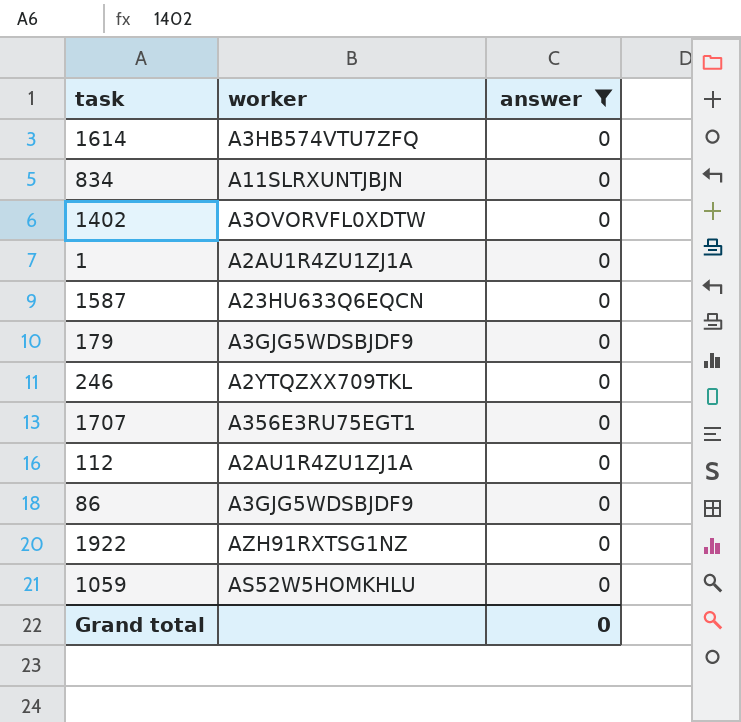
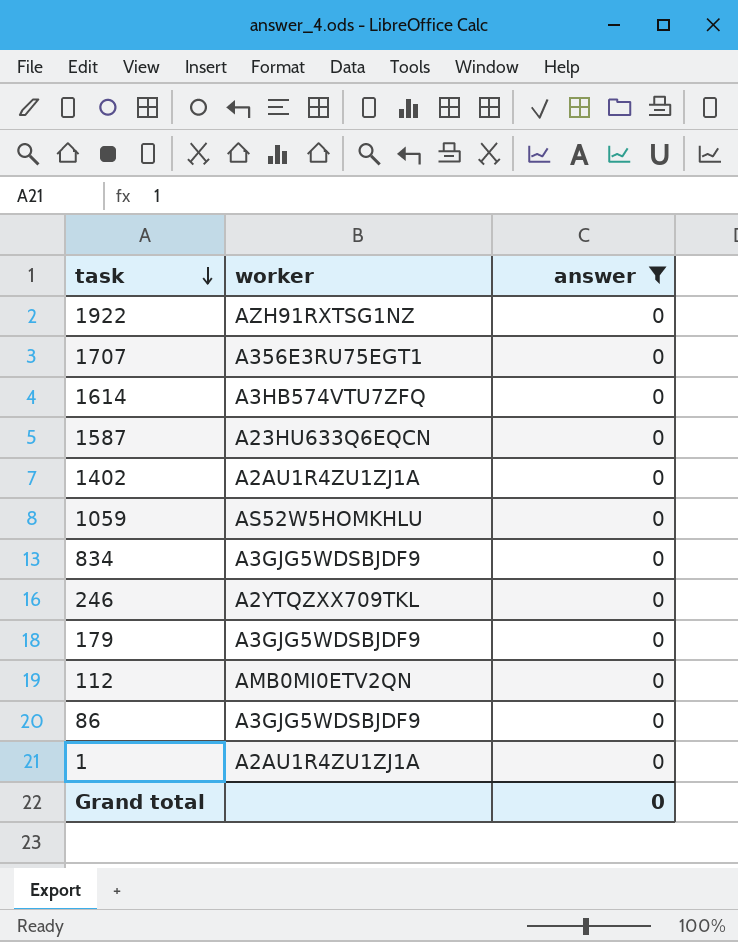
row order: none -> task descending
1402 | worker: A3OVORVFL0XDTW -> A2AU1R4ZU1ZJ1A
834 | worker: A11SLRXUNTJBJN -> A3GJG5WDSBJDF9
112 | worker: A2AU1R4ZU1ZJ1A -> AMB0MI0ETV2QN

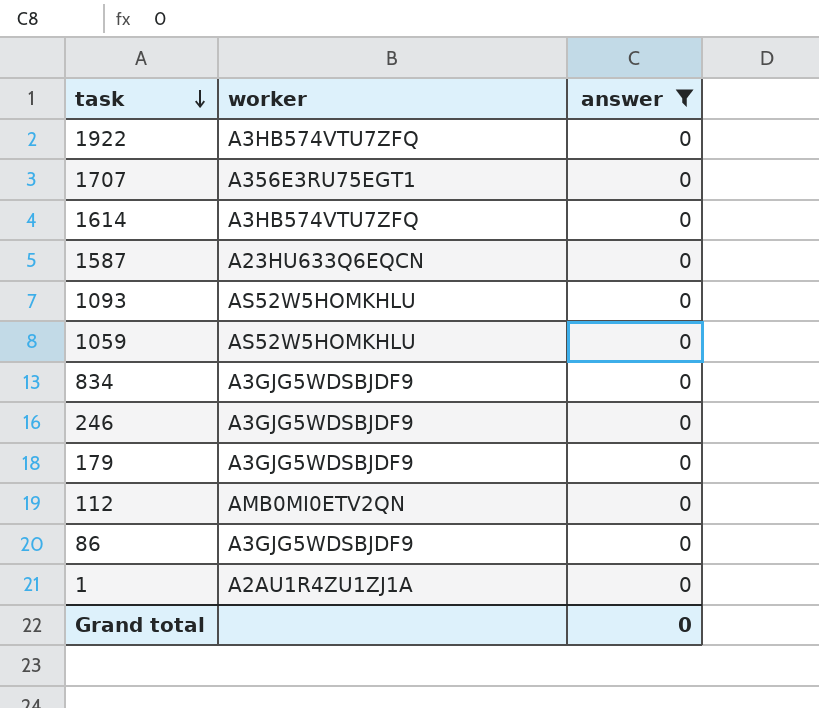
row 1402: A2AU1R4ZU1ZJ1A | 0 -> none
1922 | worker: AZH91RXTSG1NZ -> A3HB574VTU7ZFQ
row 1093: none -> AS52W5HOMKHLU | 0
246 | worker: A2YTQZXX709TKL -> A3GJG5WDSBJDF9

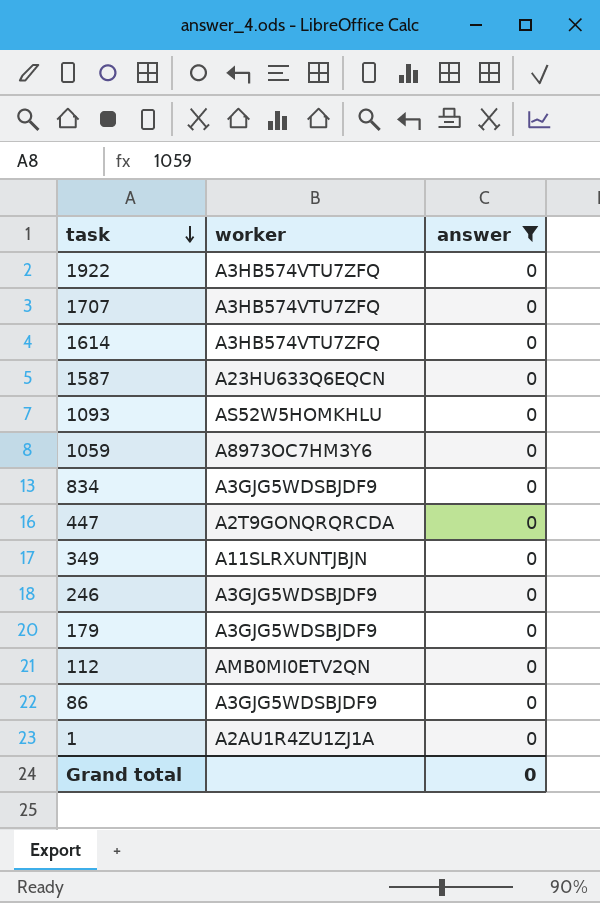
1707 | worker: A356E3RU75EGT1 -> A3HB574VTU7ZFQ
1059 | worker: AS52W5HOMKHLU -> A8973OC7HM3Y6
row 447: none -> A2T9GONQRQRCDA | 0
row 349: none -> A11SLRXUNTJBJN | 0

